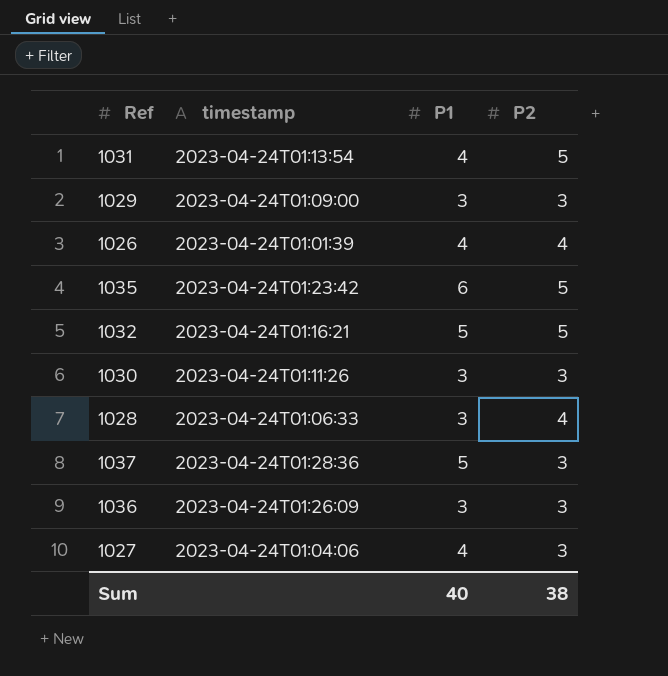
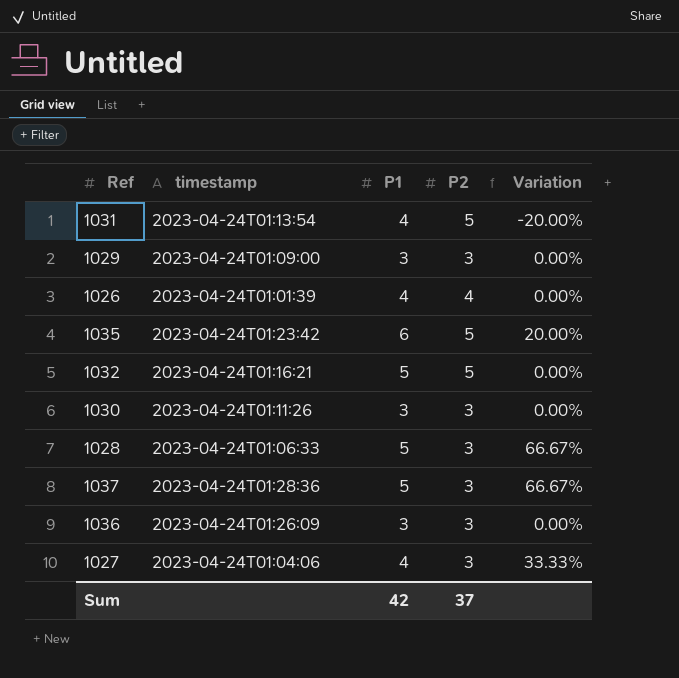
column Variation | formula: none -> ([P1] - [P2]) / [P2]
1028 | P1: 3 -> 5
1028 | P2: 4 -> 3
Sum | P1: 40 -> 42
Sum | P2: 38 -> 37

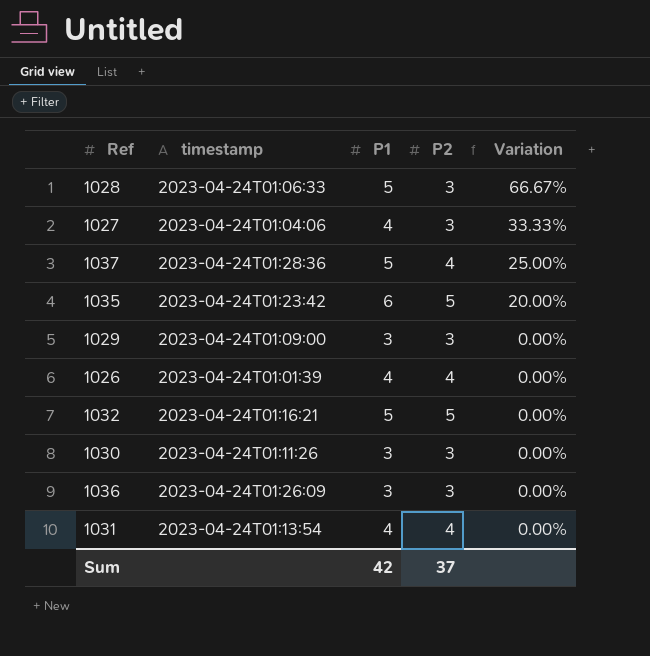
row order: none -> Variation descending
1037 | P2: 3 -> 4
1037 | Variation: 66.67% -> 25.00%
1031 | P2: 5 -> 4
1031 | Variation: -20.00% -> 0.00%

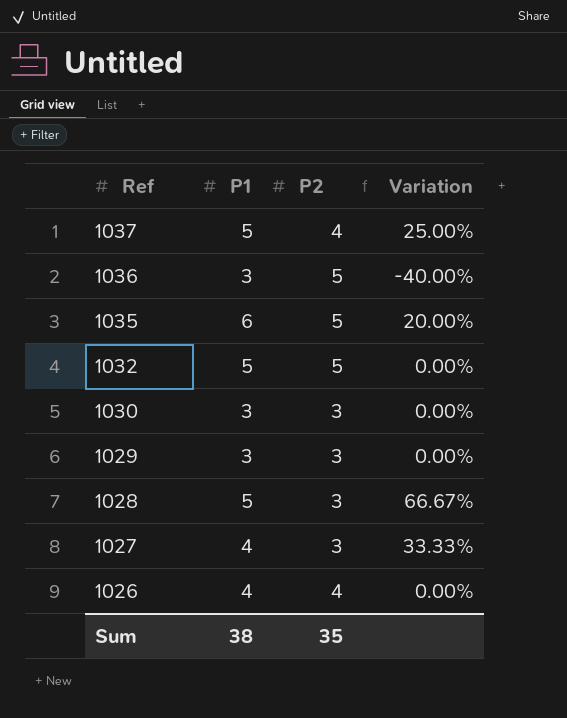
row order: Variation descending -> Ref descending
column timestamp | position: 2 -> none
row 1031: 2023-04-24T01:13:54 | 4 | 4 | 0.00% -> none
1036 | P2: 3 -> 5
1036 | Variation: 0.00% -> -40.00%
Sum | P1: 42 -> 38
Sum | P2: 37 -> 35

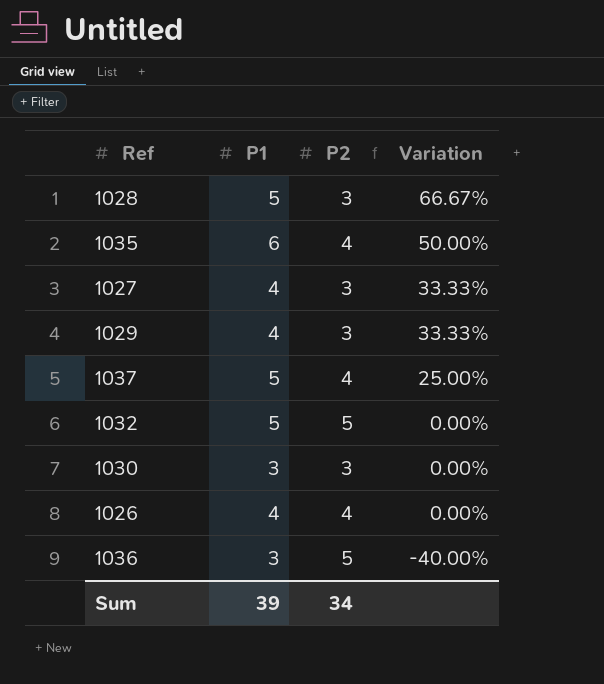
row order: Ref descending -> Variation descending
1035 | P2: 5 -> 4
1035 | Variation: 20.00% -> 50.00%
1029 | P1: 3 -> 4
1029 | Variation: 0.00% -> 33.33%
Sum | P1: 38 -> 39
Sum | P2: 35 -> 34

